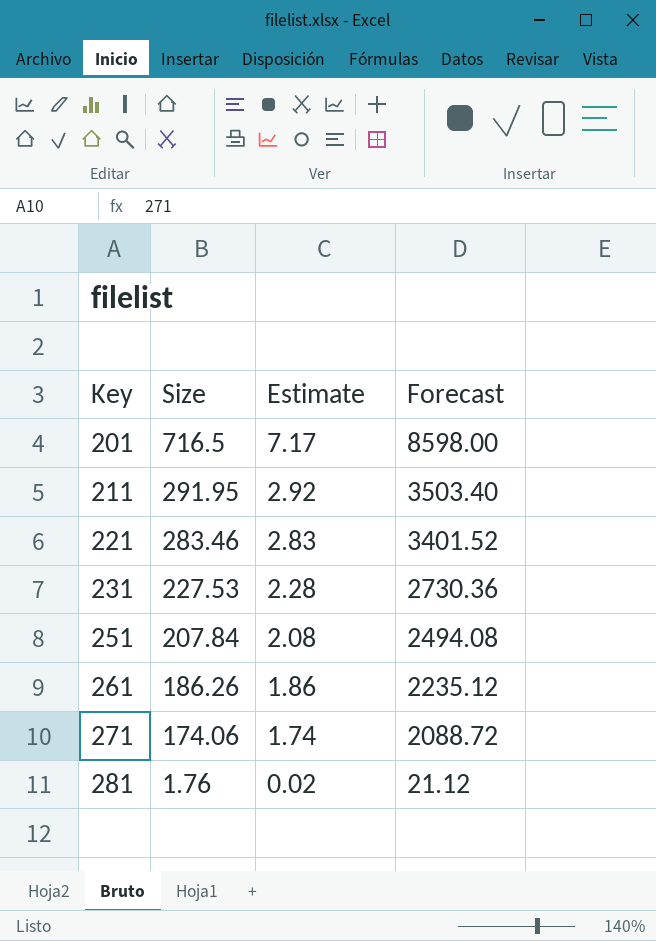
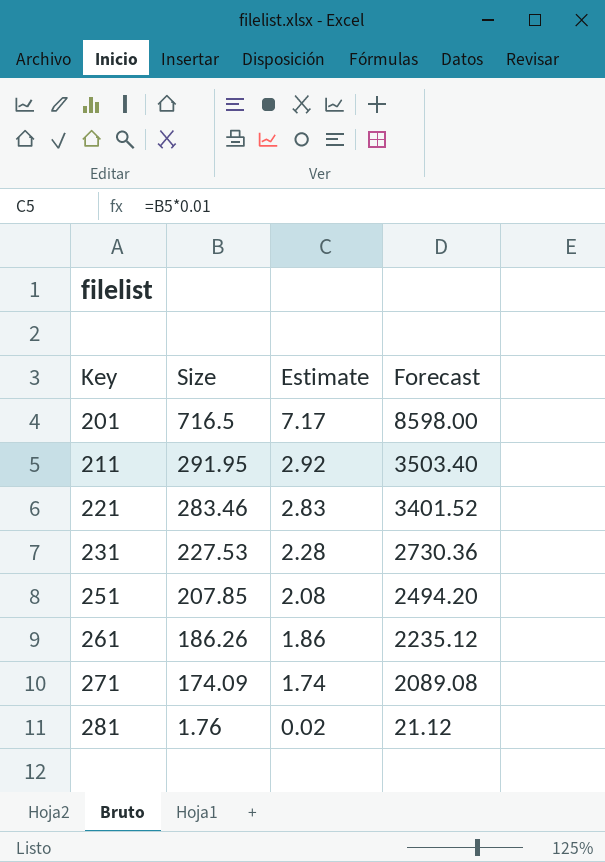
251 | Size: 207.84 -> 207.85
251 | Forecast: 2494.08 -> 2494.20
271 | Size: 174.06 -> 174.09
271 | Forecast: 2088.72 -> 2089.08

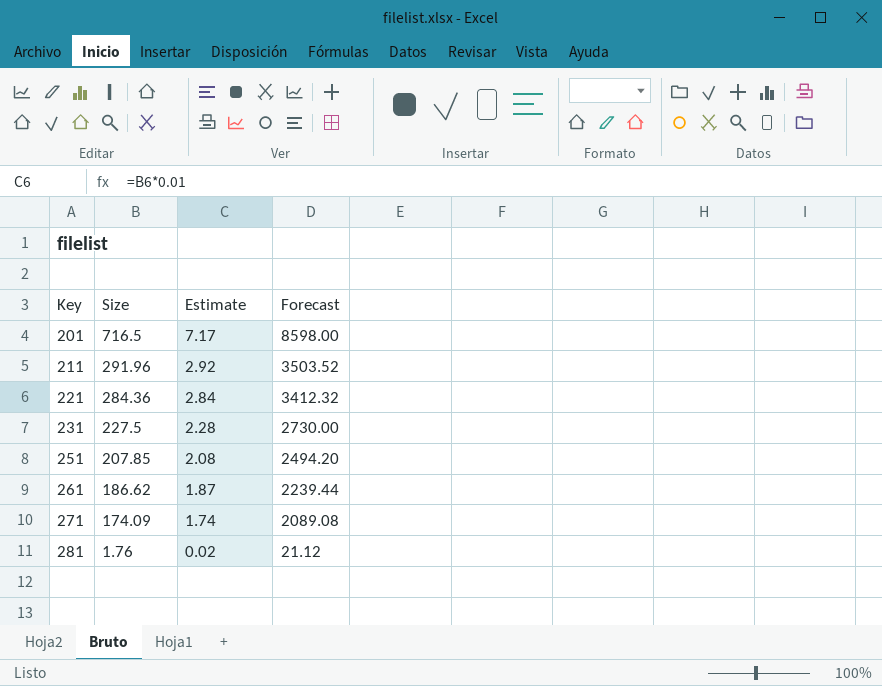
211 | Size: 291.95 -> 291.96
211 | Forecast: 3503.40 -> 3503.52
221 | Size: 283.46 -> 284.36
221 | Estimate: 2.83 -> 2.84
221 | Forecast: 3401.52 -> 3412.32
231 | Size: 227.53 -> 227.5
231 | Forecast: 2730.36 -> 2730.00
261 | Size: 186.26 -> 186.62
261 | Estimate: 1.86 -> 1.87
261 | Forecast: 2235.12 -> 2239.44

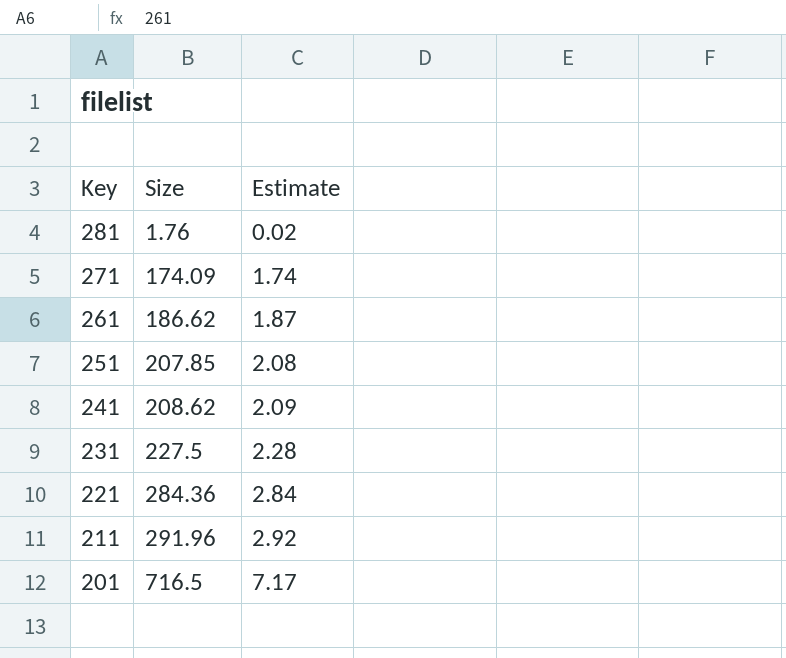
row order: Key ascending -> Key descending
column Forecast | formula: [Size] * 12 -> none
row 241: none -> 208.62 | 2.09

